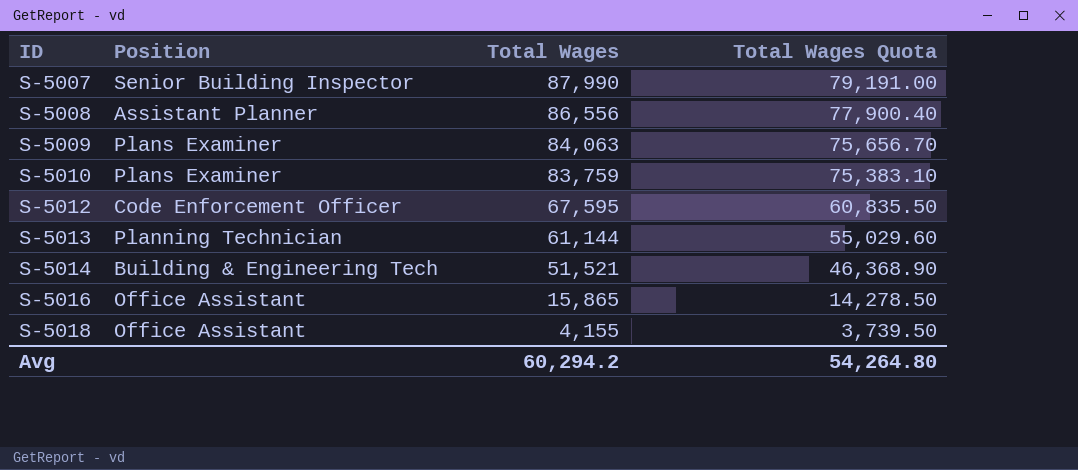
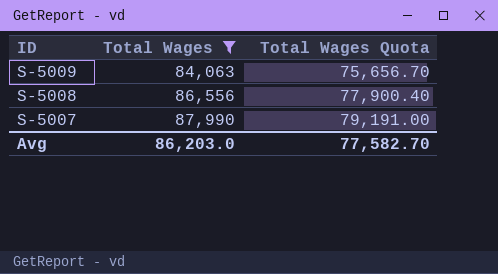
filter: none -> Total Wages >= 84,063
row order: ID ascending -> ID descending
column Position | position: 2 -> none
Avg | Total Wages: 60,294.2 -> 86,203.0
Avg | Total Wages Quota: 54,264.80 -> 77,582.70

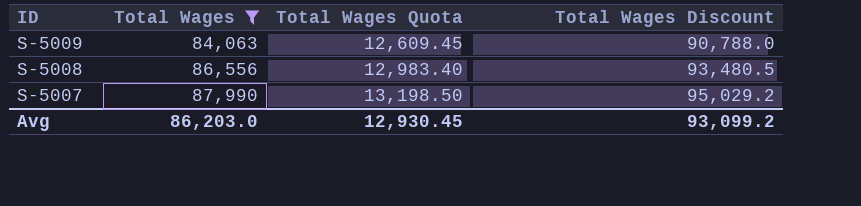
column Total Wages Quota | formula: [Total Wages] * 0.9 -> [Total Wages] * 0.15
column Total Wages Discount | formula: none -> [Total Wages] * 1.08
Avg | Total Wages Quota: 77,582.70 -> 12,930.45

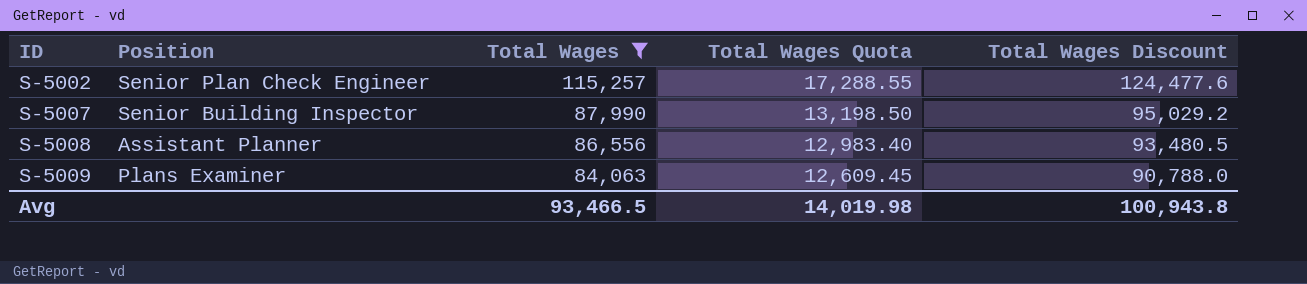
row order: ID descending -> ID ascending
column Position | position: none -> 2
row S-5002: none -> Senior Plan Check Engineer | 115,257 | 17,288.55 | 124,477.6
Avg | Total Wages: 86,203.0 -> 93,466.5
Avg | Total Wages Quota: 12,930.45 -> 14,019.98
Avg | Total Wages Discount: 93,099.2 -> 100,943.8

